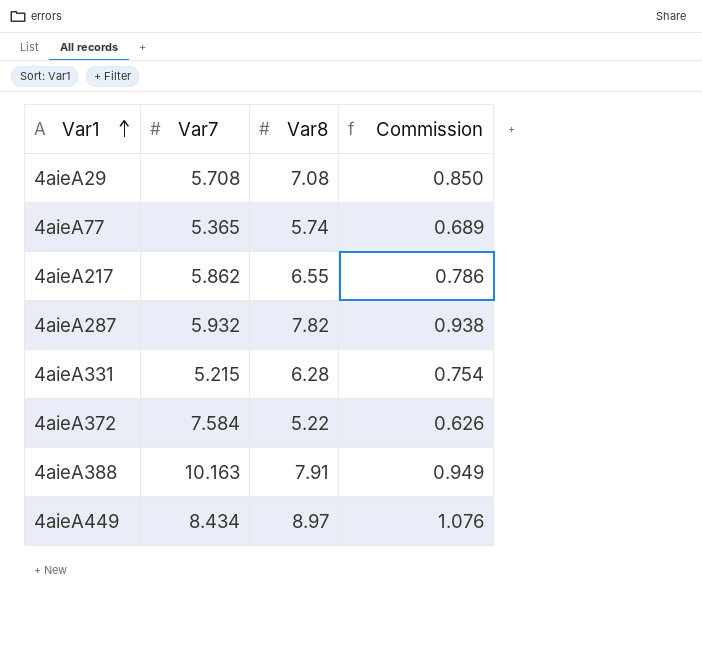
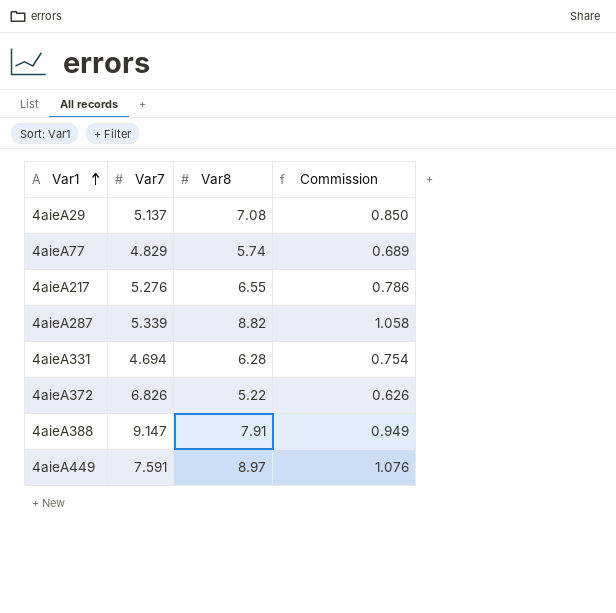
4aieA29 | Var7: 5.708 -> 5.137
4aieA77 | Var7: 5.365 -> 4.829
4aieA217 | Var7: 5.862 -> 5.276
4aieA287 | Var7: 5.932 -> 5.339
4aieA287 | Var8: 7.82 -> 8.82
4aieA287 | Commission: 0.938 -> 1.058
4aieA331 | Var7: 5.215 -> 4.694
4aieA372 | Var7: 7.584 -> 6.826
4aieA388 | Var7: 10.163 -> 9.147
4aieA449 | Var7: 8.434 -> 7.591

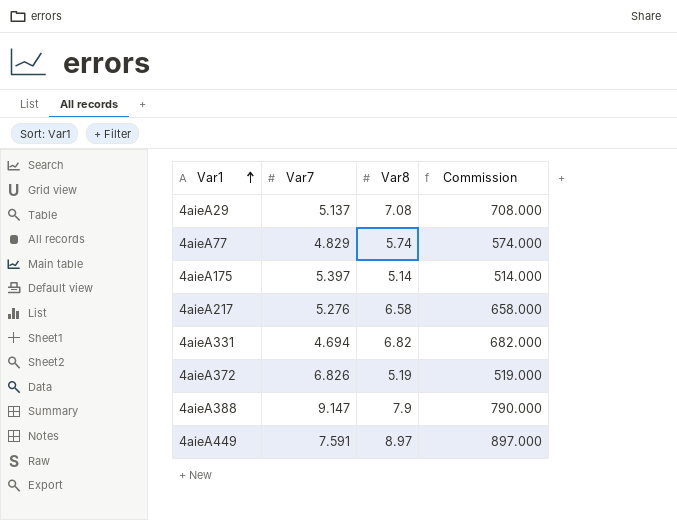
column Commission | formula: [Var8] * 0.12 -> [Var8] * 100
row 4aieA287: 5.339 | 8.82 | 1.058 -> none
row 4aieA175: none -> 5.397 | 5.14 | 514.000
4aieA217 | Var8: 6.55 -> 6.58
4aieA331 | Var8: 6.28 -> 6.82
4aieA372 | Var8: 5.22 -> 5.19
4aieA388 | Var8: 7.91 -> 7.9

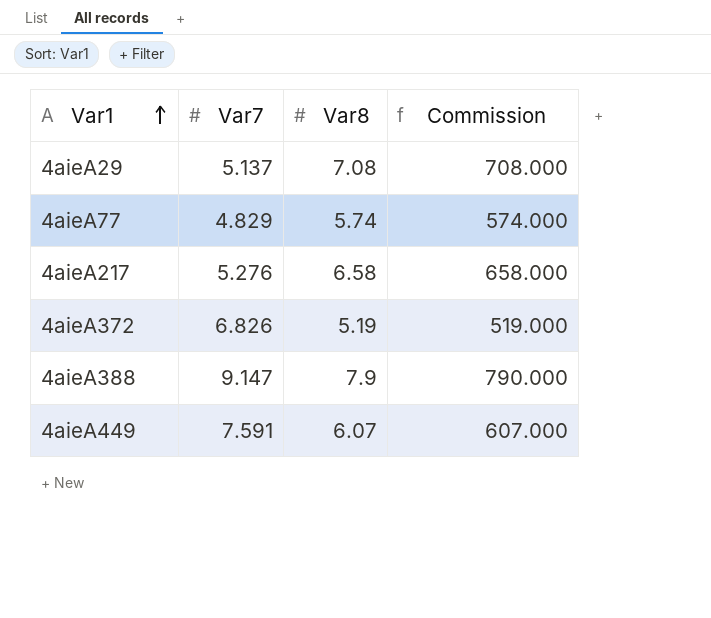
row 4aieA175: 5.397 | 5.14 | 514.000 -> none
row 4aieA331: 4.694 | 6.82 | 682.000 -> none
4aieA449 | Var8: 8.97 -> 6.07
4aieA449 | Commission: 897.000 -> 607.000

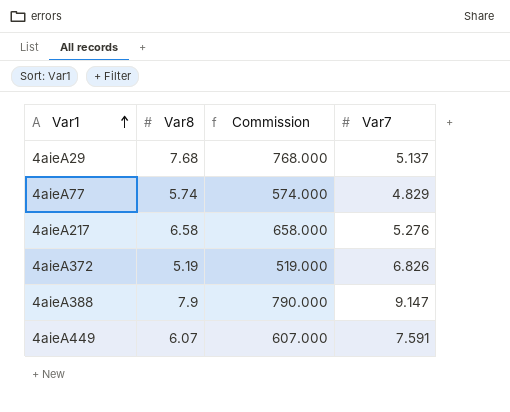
column Var7 | position: 2 -> 4
4aieA29 | Var8: 7.08 -> 7.68
4aieA29 | Commission: 708.000 -> 768.000

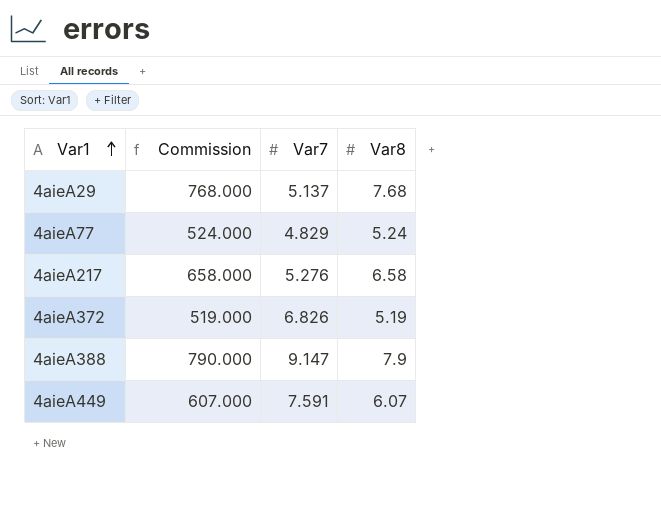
column Var8 | position: 2 -> 4
4aieA77 | Commission: 574.000 -> 524.000
4aieA77 | Var8: 5.74 -> 5.24

